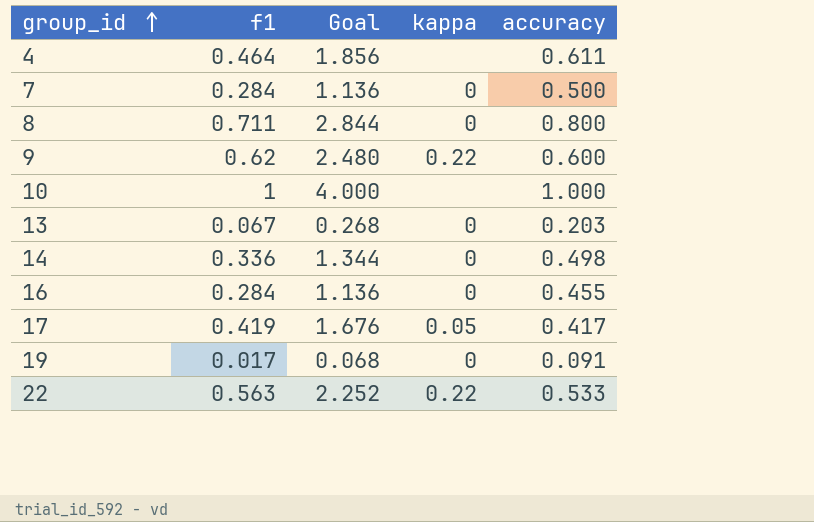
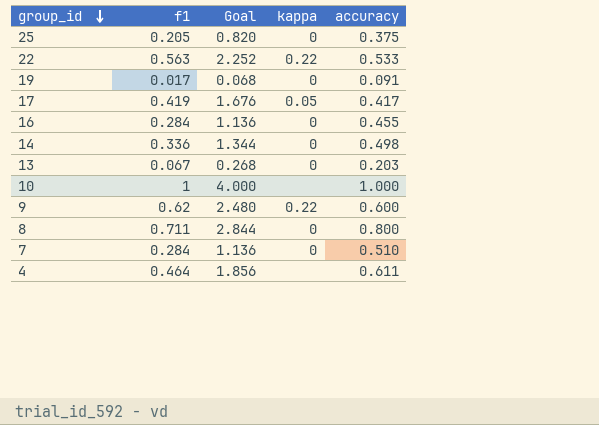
row order: group_id ascending -> group_id descending
row 25: none -> 0.205 | 0.820 | 0 | 0.375
7 | accuracy: 0.500 -> 0.510

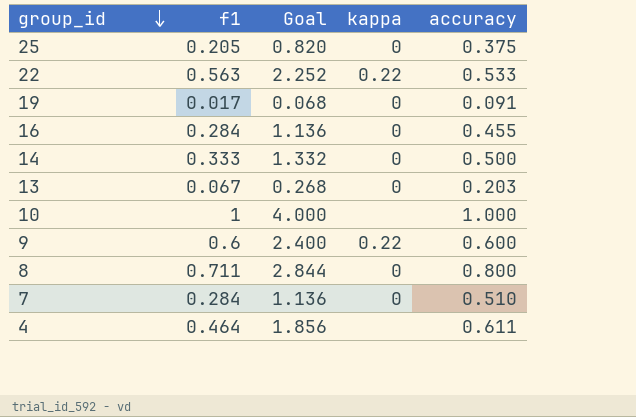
row 17: 0.419 | 1.676 | 0.05 | 0.417 -> none
14 | f1: 0.336 -> 0.333
14 | Goal: 1.344 -> 1.332
14 | accuracy: 0.498 -> 0.500
9 | f1: 0.62 -> 0.6
9 | Goal: 2.480 -> 2.400

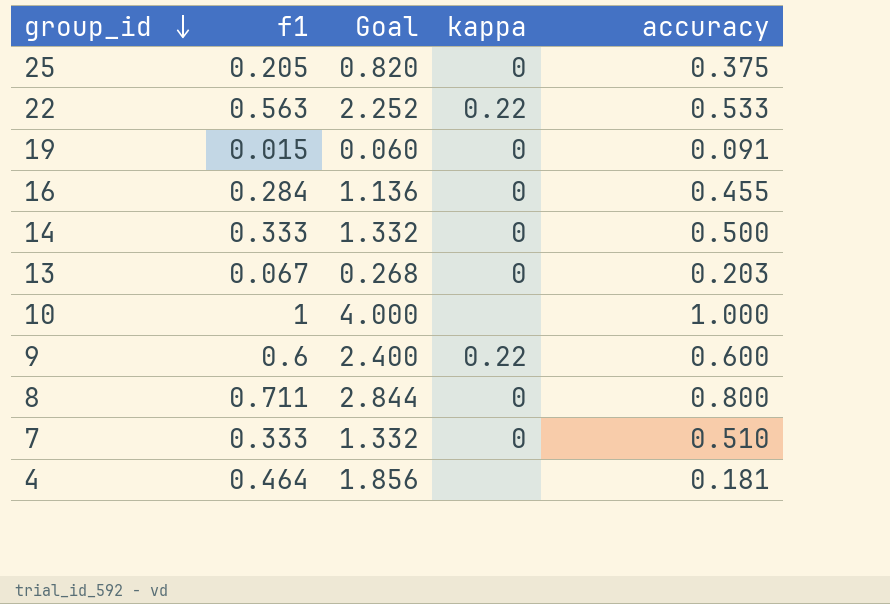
19 | f1: 0.017 -> 0.015
19 | Goal: 0.068 -> 0.060
7 | f1: 0.284 -> 0.333
7 | Goal: 1.136 -> 1.332
4 | accuracy: 0.611 -> 0.181

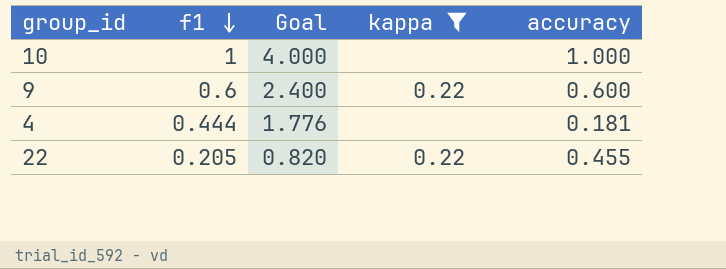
filter: none -> kappa != 0
row order: group_id descending -> f1 descending
4 | f1: 0.464 -> 0.444
4 | Goal: 1.856 -> 1.776
22 | f1: 0.563 -> 0.205
22 | Goal: 2.252 -> 0.820
22 | accuracy: 0.533 -> 0.455

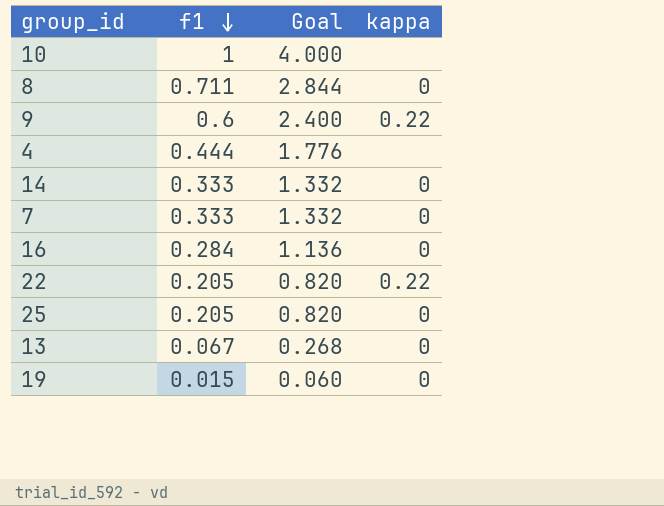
filter: kappa != 0 -> none
column accuracy | position: 5 -> none

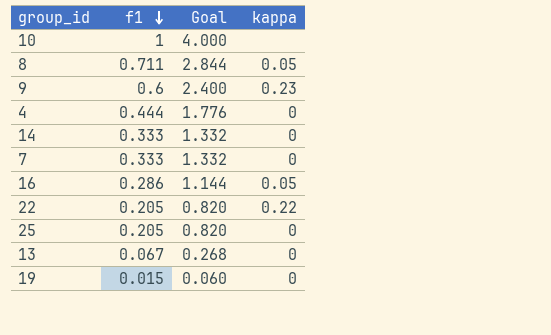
8 | kappa: 0 -> 0.05
9 | kappa: 0.22 -> 0.23
4 | kappa: none -> 0
16 | f1: 0.284 -> 0.286
16 | Goal: 1.136 -> 1.144
16 | kappa: 0 -> 0.05

